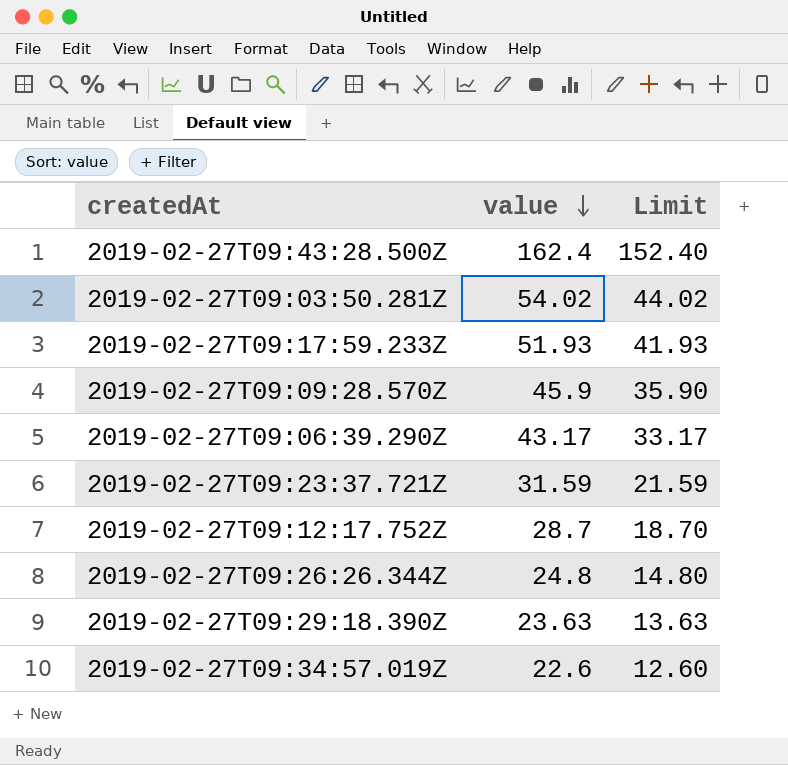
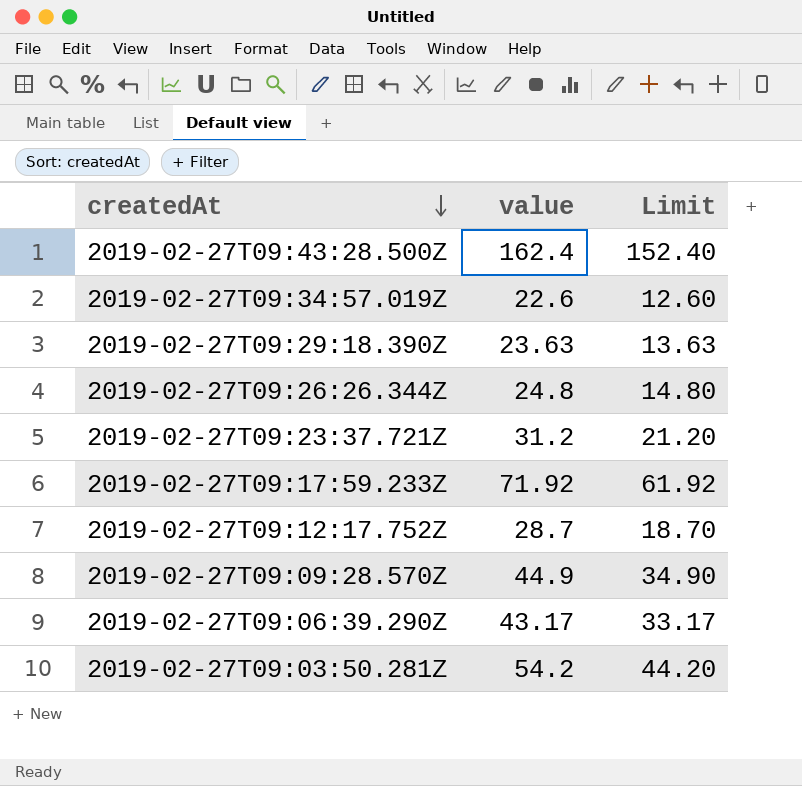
row order: value descending -> createdAt descending
2019-02-27T09:23:37.721Z | value: 31.59 -> 31.2
2019-02-27T09:23:37.721Z | Limit: 21.59 -> 21.20
2019-02-27T09:17:59.233Z | value: 51.93 -> 71.92
2019-02-27T09:17:59.233Z | Limit: 41.93 -> 61.92
2019-02-27T09:09:28.570Z | value: 45.9 -> 44.9
2019-02-27T09:09:28.570Z | Limit: 35.90 -> 34.90
2019-02-27T09:03:50.281Z | value: 54.02 -> 54.2
2019-02-27T09:03:50.281Z | Limit: 44.02 -> 44.20

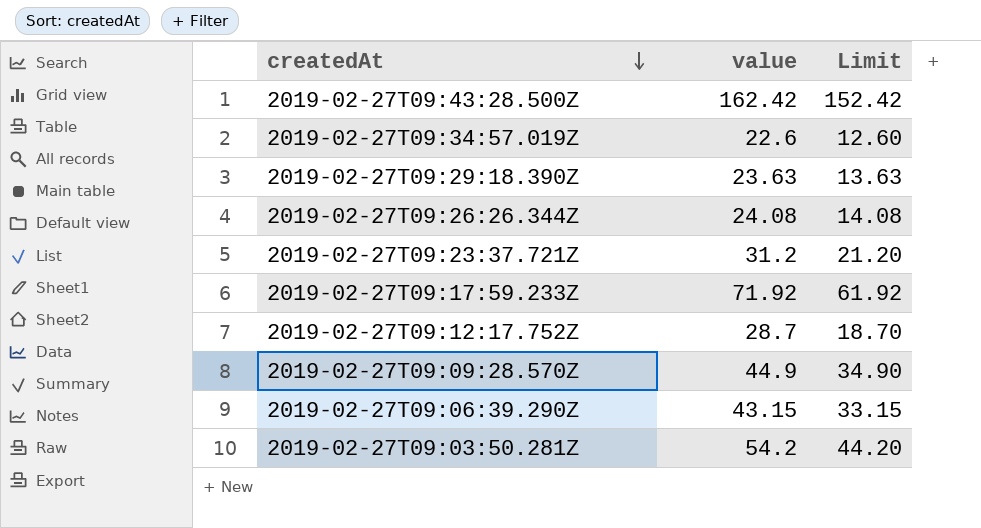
2019-02-27T09:43:28.500Z | value: 162.4 -> 162.42
2019-02-27T09:43:28.500Z | Limit: 152.40 -> 152.42
2019-02-27T09:26:26.344Z | value: 24.8 -> 24.08
2019-02-27T09:26:26.344Z | Limit: 14.80 -> 14.08
2019-02-27T09:06:39.290Z | value: 43.17 -> 43.15
2019-02-27T09:06:39.290Z | Limit: 33.17 -> 33.15

